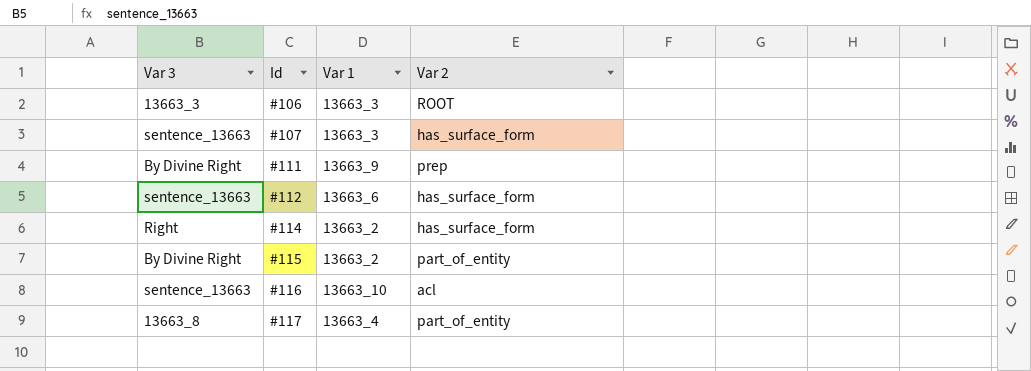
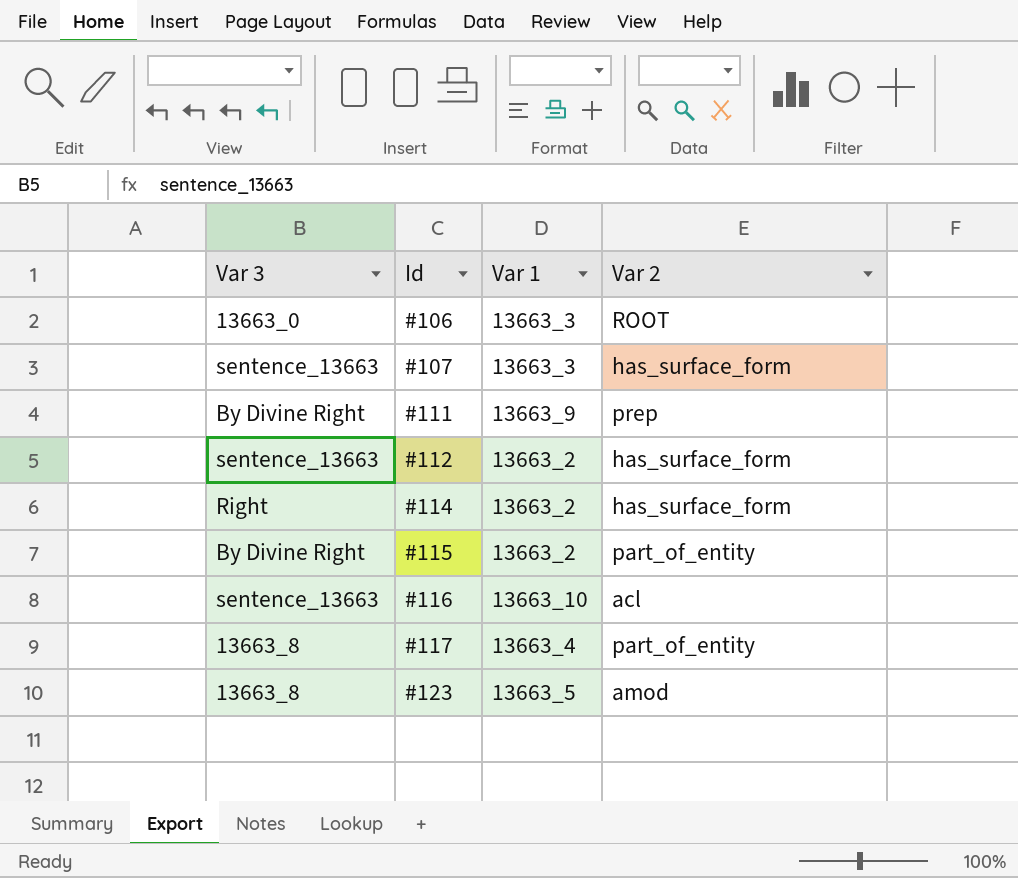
#106 | Var 3: 13663_3 -> 13663_0
#112 | Var 1: 13663_6 -> 13663_2
row #123: none -> 13663_8 | 13663_5 | amod

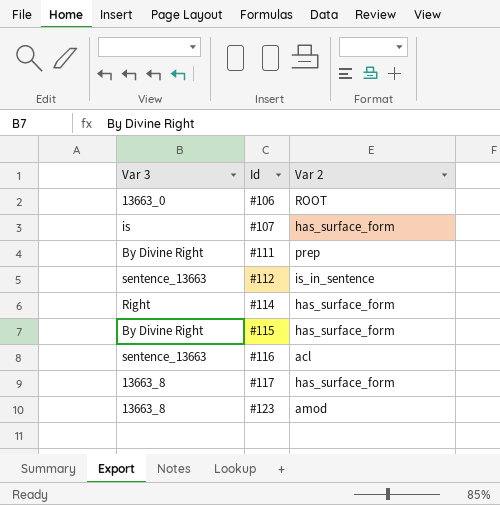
column Var 1 | position: 3 -> none
#107 | Var 3: sentence_13663 -> is
#112 | Var 2: has_surface_form -> is_in_sentence
#115 | Var 2: part_of_entity -> has_surface_form
#117 | Var 2: part_of_entity -> has_surface_form

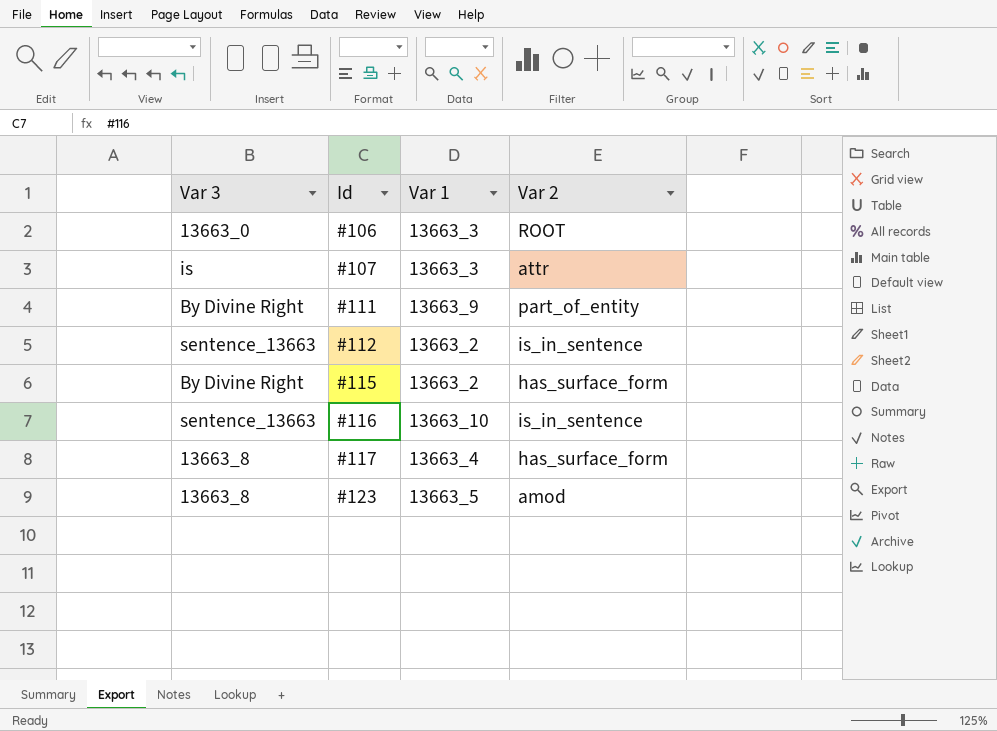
column Var 1 | position: none -> 3
row #114: Right | has_surface_form -> none
#107 | Var 2: has_surface_form -> attr
#111 | Var 2: prep -> part_of_entity
#116 | Var 2: acl -> is_in_sentence

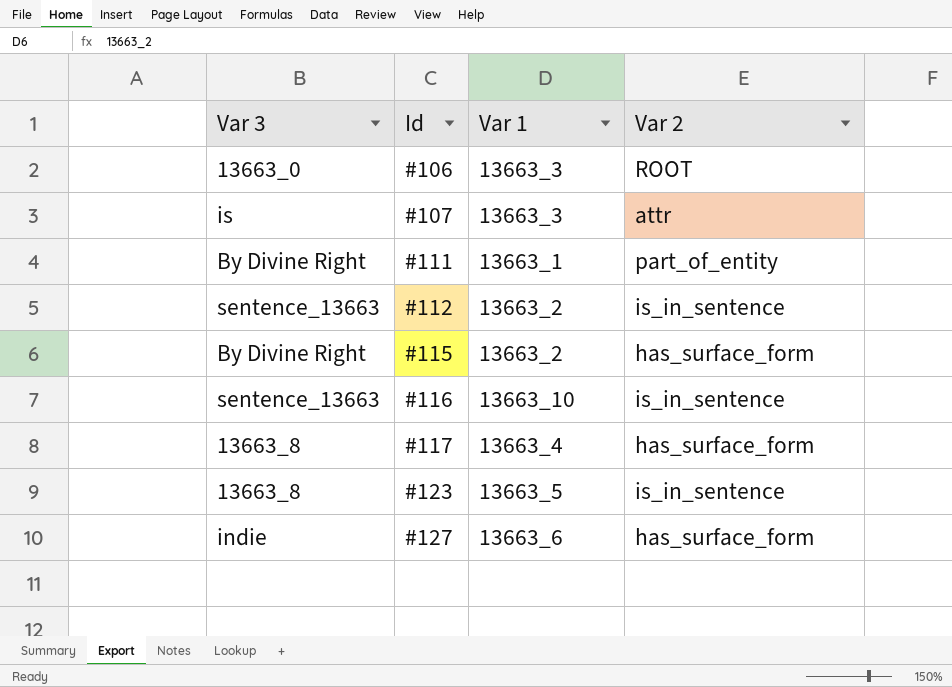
#111 | Var 1: 13663_9 -> 13663_1
#123 | Var 2: amod -> is_in_sentence
row #127: none -> indie | 13663_6 | has_surface_form

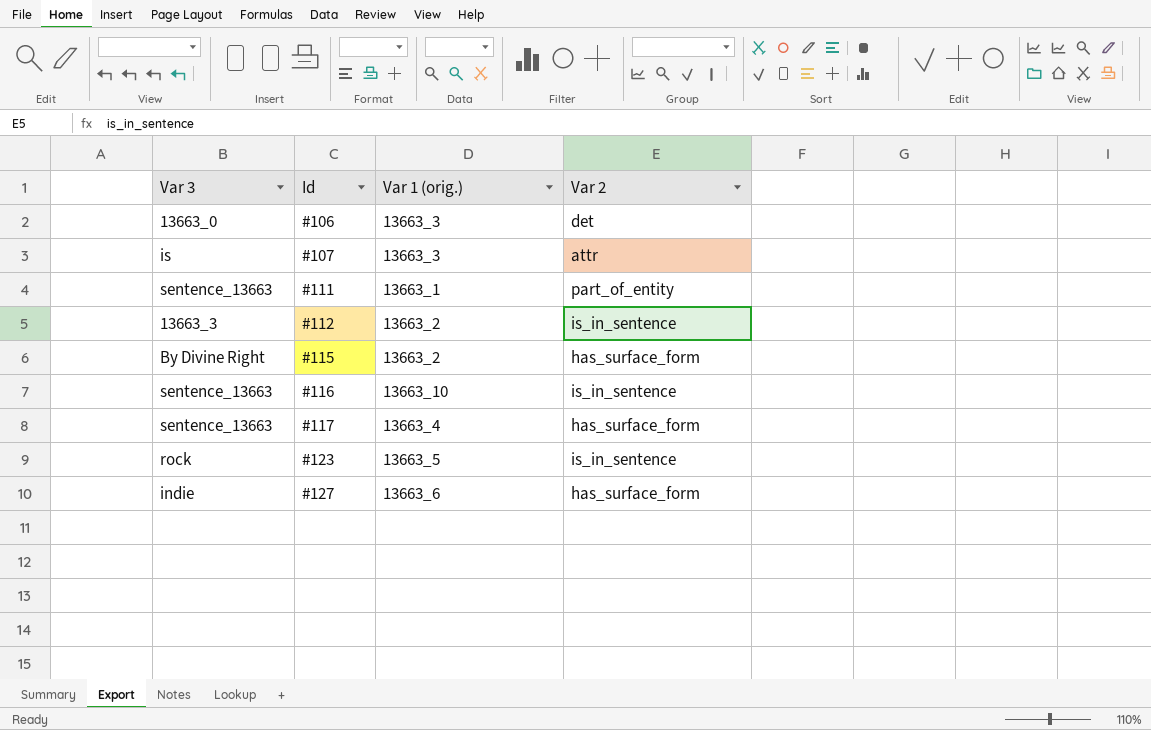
column name: Var 1 -> Var 1 (orig.)
#106 | Var 2: ROOT -> det
#111 | Var 3: By Divine Right -> sentence_13663
#112 | Var 3: sentence_13663 -> 13663_3
#117 | Var 3: 13663_8 -> sentence_13663
#123 | Var 3: 13663_8 -> rock

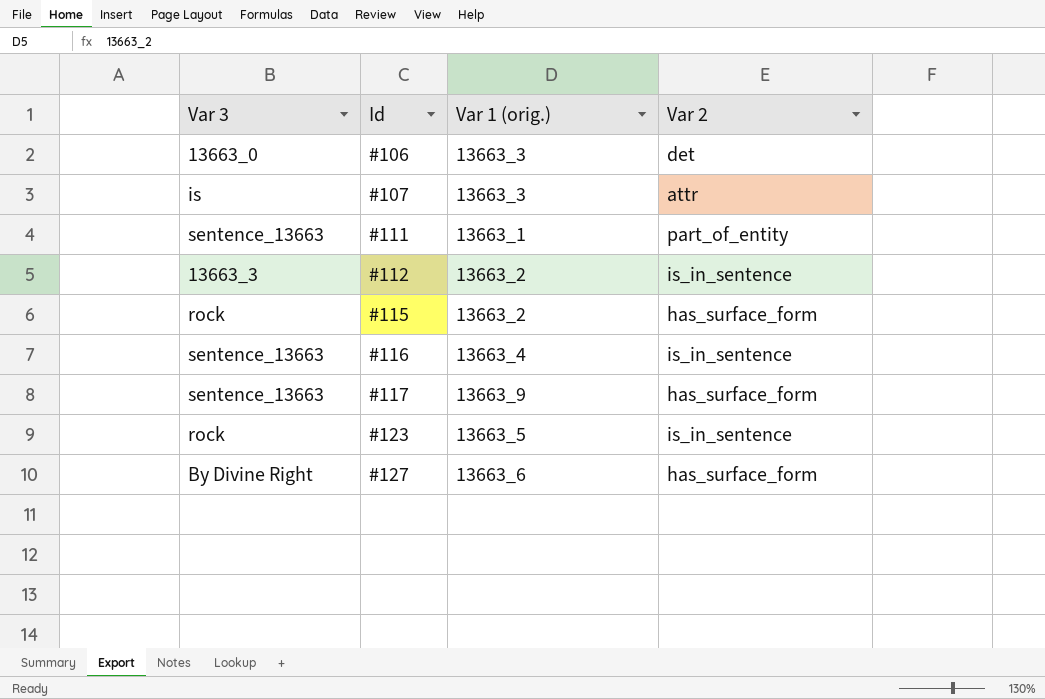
#115 | Var 3: By Divine Right -> rock
#116 | Var 1 (orig.): 13663_10 -> 13663_4
#117 | Var 1 (orig.): 13663_4 -> 13663_9
#127 | Var 3: indie -> By Divine Right

